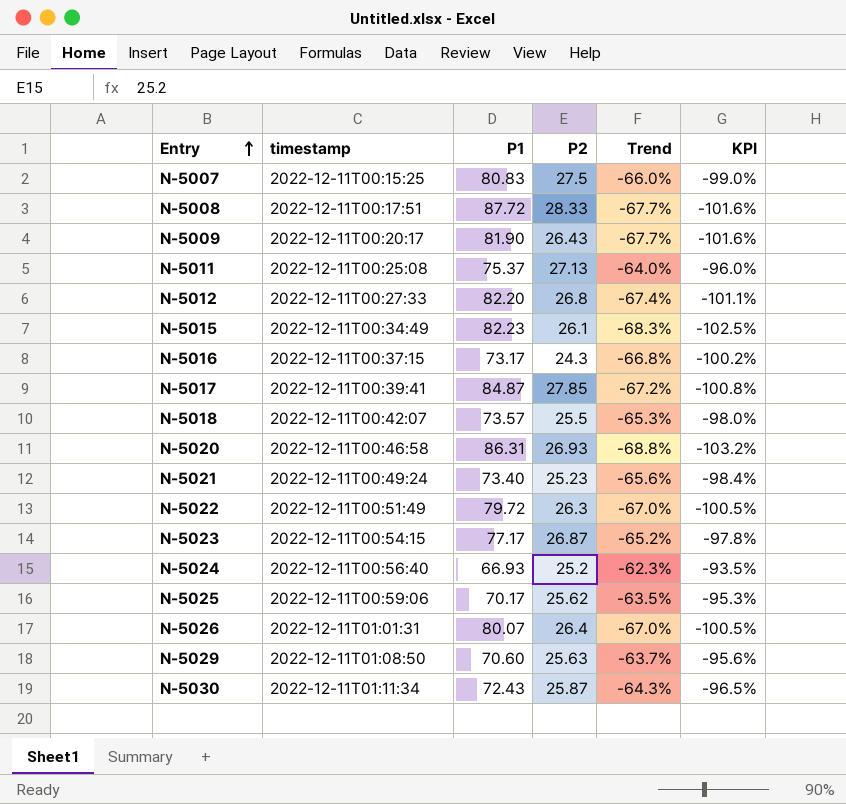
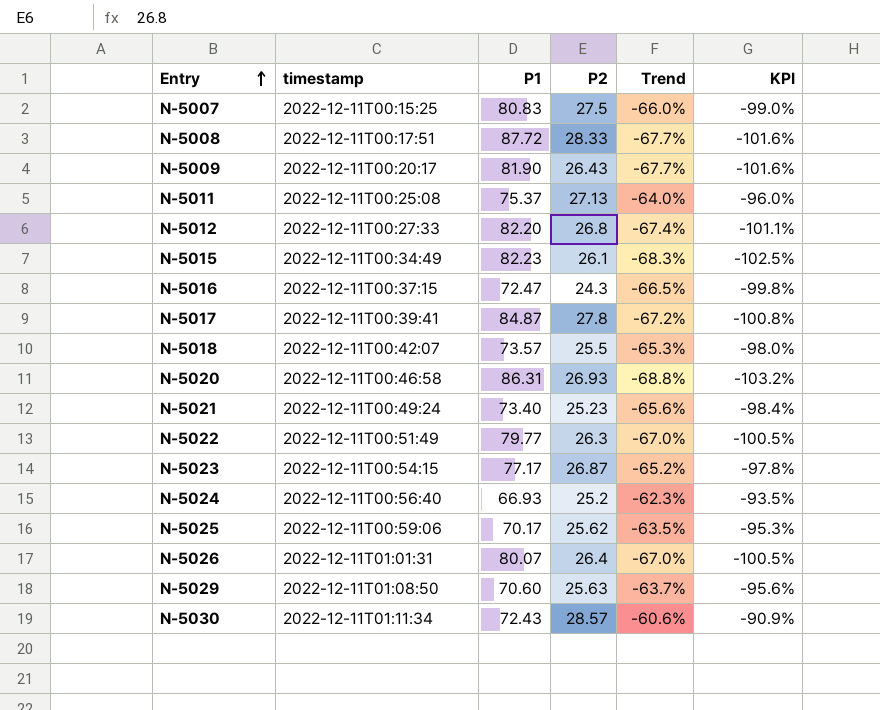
N-5016 | P1: 73.17 -> 72.47
N-5016 | Trend: -66.8% -> -66.5%
N-5016 | KPI: -100.2% -> -99.8%
N-5017 | P2: 27.85 -> 27.8
N-5022 | P1: 79.72 -> 79.77
N-5030 | P2: 25.87 -> 28.57
N-5030 | Trend: -64.3% -> -60.6%
N-5030 | KPI: -96.5% -> -90.9%

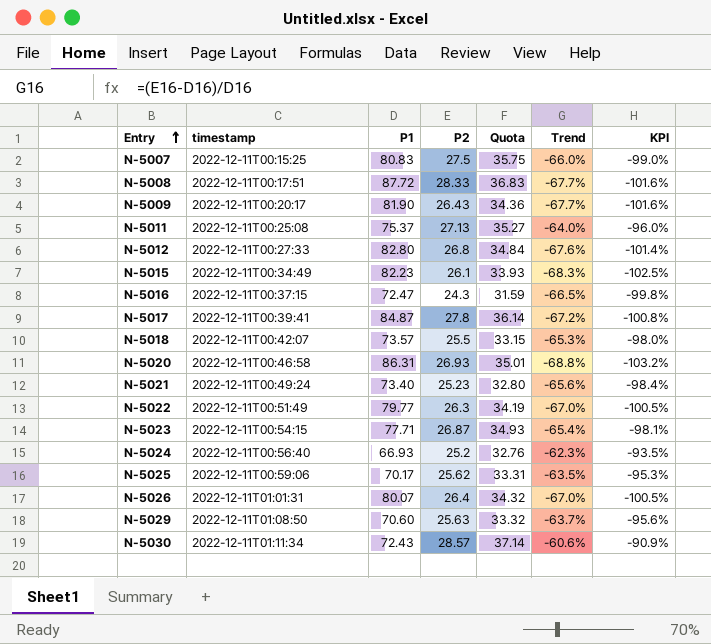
column Quota | formula: none -> [P2] * 1.3
N-5012 | P1: 82.20 -> 82.80
N-5012 | Trend: -67.4% -> -67.6%
N-5012 | KPI: -101.1% -> -101.4%
N-5023 | P1: 77.17 -> 77.71
N-5023 | Trend: -65.2% -> -65.4%
N-5023 | KPI: -97.8% -> -98.1%

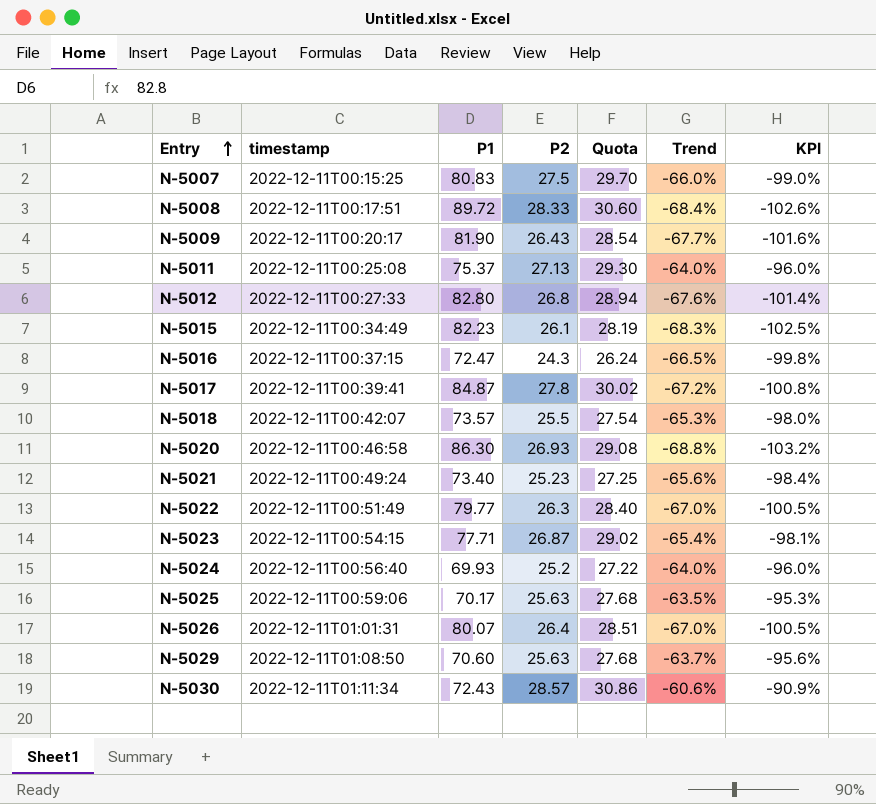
column Quota | formula: [P2] * 1.3 -> [P2] * 1.08
N-5008 | P1: 87.72 -> 89.72
N-5008 | Trend: -67.7% -> -68.4%
N-5008 | KPI: -101.6% -> -102.6%
N-5020 | P1: 86.31 -> 86.30
N-5024 | P1: 66.93 -> 69.93
N-5024 | Trend: -62.3% -> -64.0%
N-5024 | KPI: -93.5% -> -96.0%
N-5025 | P2: 25.62 -> 25.63

